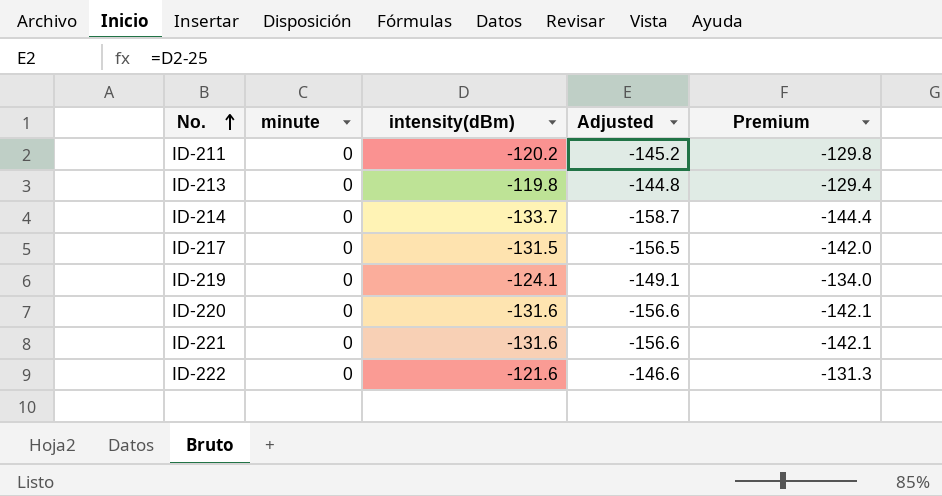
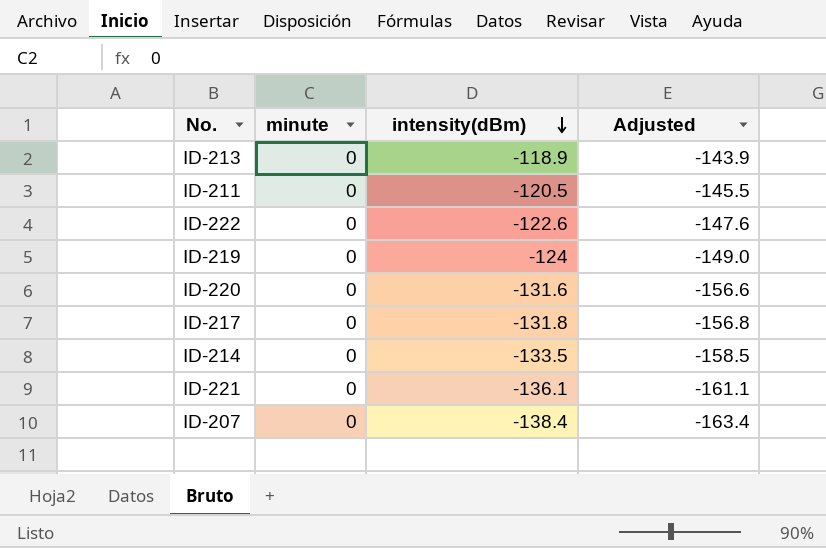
row order: No. ascending -> intensity(dBm) descending
column Premium | formula: [intensity(dBm)] * 1.08 -> none
ID-213 | intensity(dBm): -119.8 -> -118.9
ID-213 | Adjusted: -144.8 -> -143.9
ID-211 | intensity(dBm): -120.2 -> -120.5
ID-211 | Adjusted: -145.2 -> -145.5
ID-222 | intensity(dBm): -121.6 -> -122.6
ID-222 | Adjusted: -146.6 -> -147.6
ID-219 | intensity(dBm): -124.1 -> -124
ID-219 | Adjusted: -149.1 -> -149.0
ID-217 | intensity(dBm): -131.5 -> -131.8
ID-217 | Adjusted: -156.5 -> -156.8
ID-214 | intensity(dBm): -133.7 -> -133.5
ID-214 | Adjusted: -158.7 -> -158.5
ID-221 | intensity(dBm): -131.6 -> -136.1
ID-221 | Adjusted: -156.6 -> -161.1
row ID-207: none -> 0 | -138.4 | -163.4

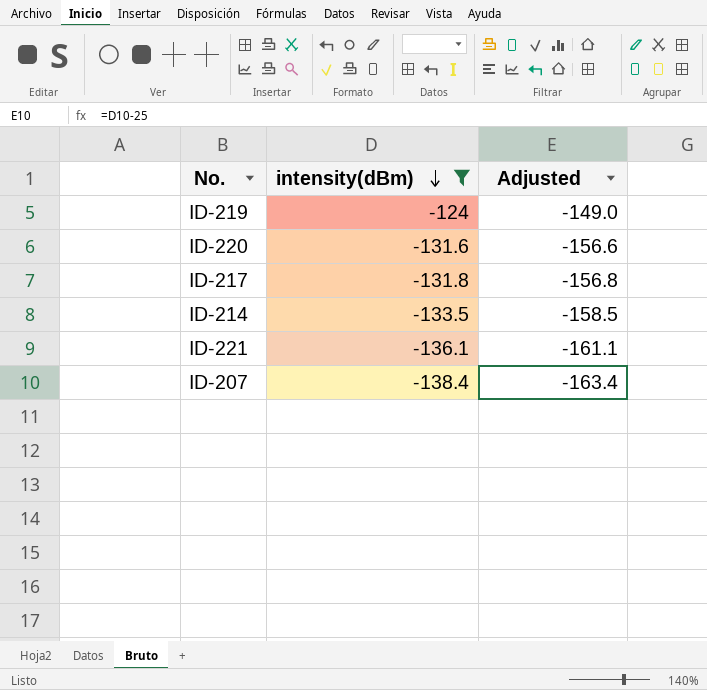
filter: none -> intensity(dBm) <= -124
column minute | position: 2 -> none

